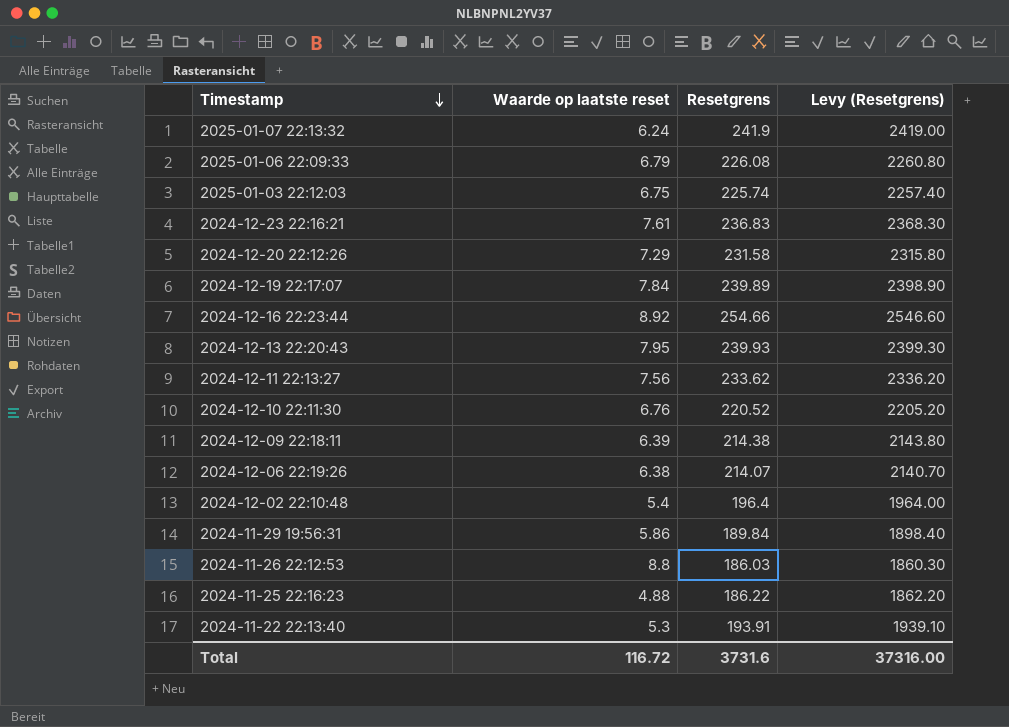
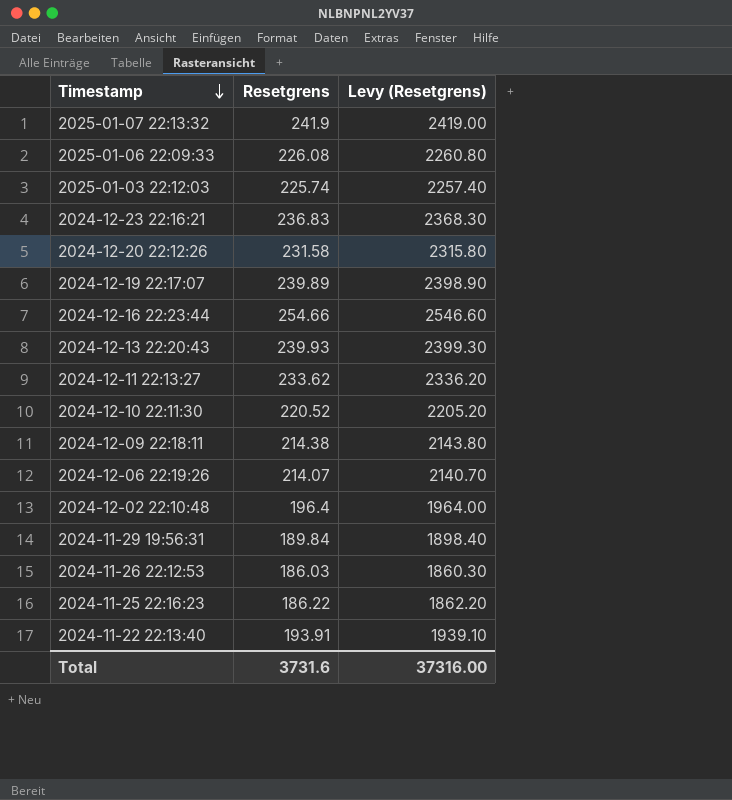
column Waarde op laatste reset | position: 2 -> none

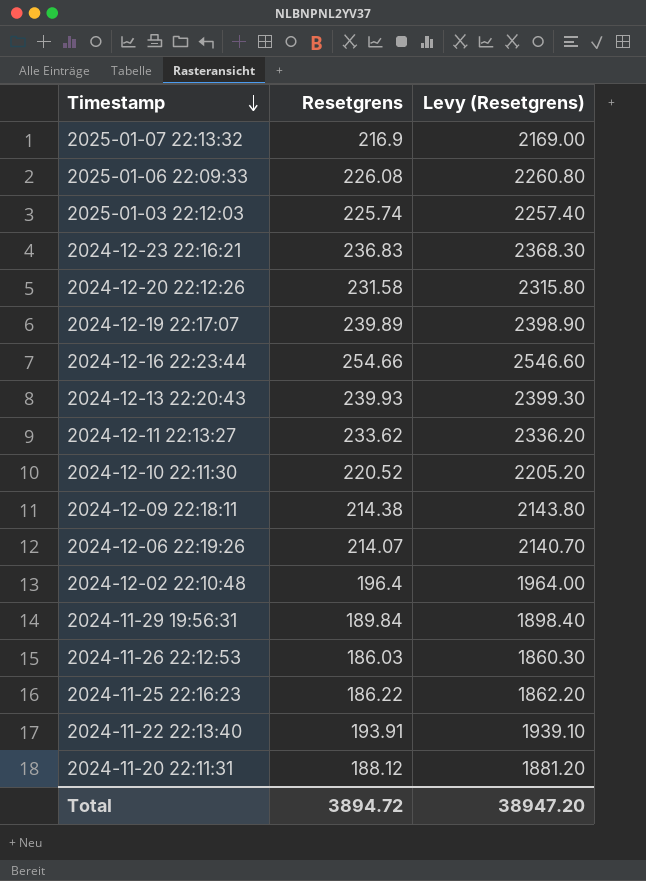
2025-01-07 22:13:32 | Resetgrens: 241.9 -> 216.9
2025-01-07 22:13:32 | Levy (Resetgrens): 2419.00 -> 2169.00
row 2024-11-20 22:11:31: none -> 188.12 | 1881.20
Total | Resetgrens: 3731.6 -> 3894.72
Total | Levy (Resetgrens): 37316.00 -> 38947.20

